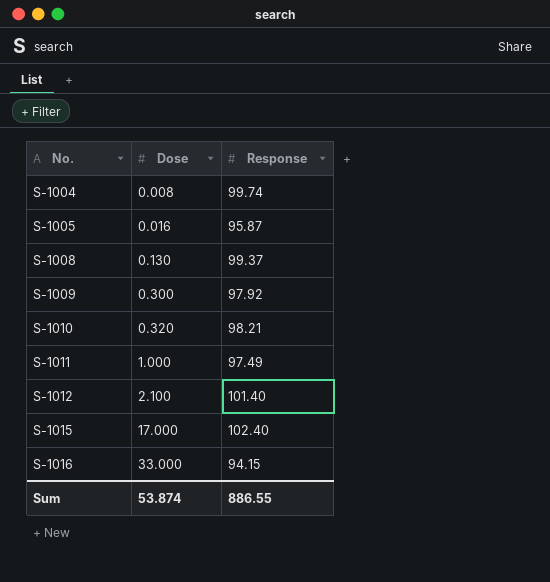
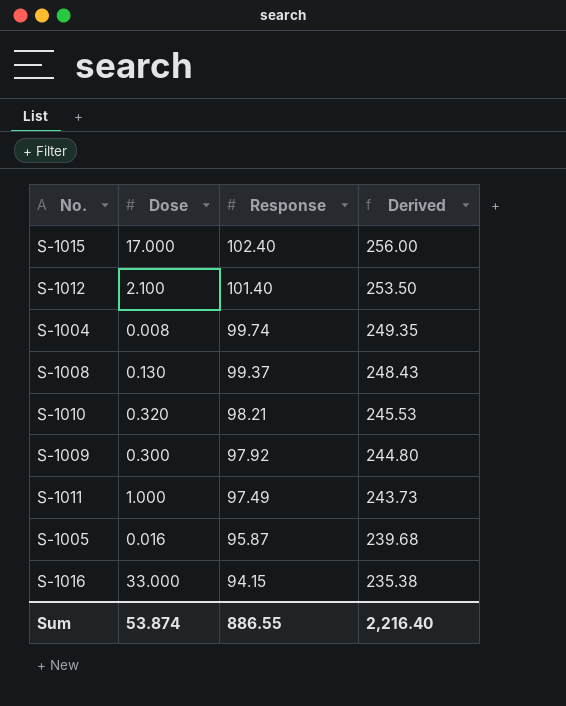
row order: No. ascending -> Response descending
column Derived | formula: none -> [Response] * 2.5

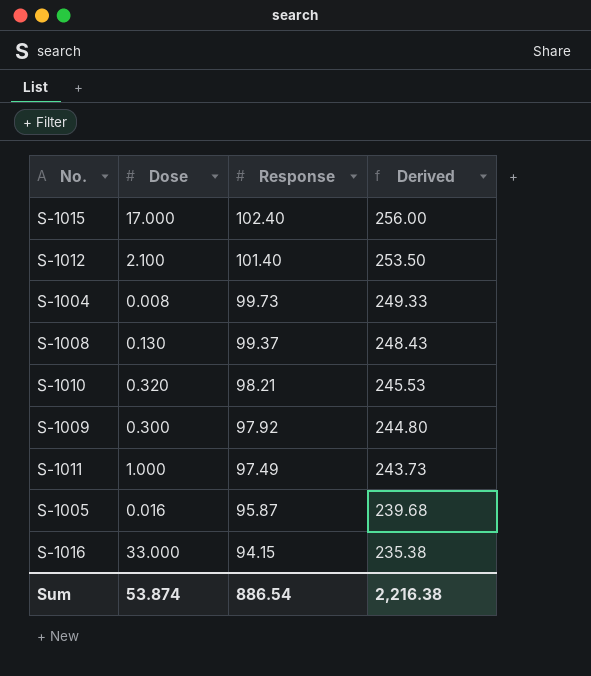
S-1004 | Response: 99.74 -> 99.73
S-1004 | Derived: 249.35 -> 249.33
Sum | Response: 886.55 -> 886.54
Sum | Derived: 2,216.40 -> 2,216.38

